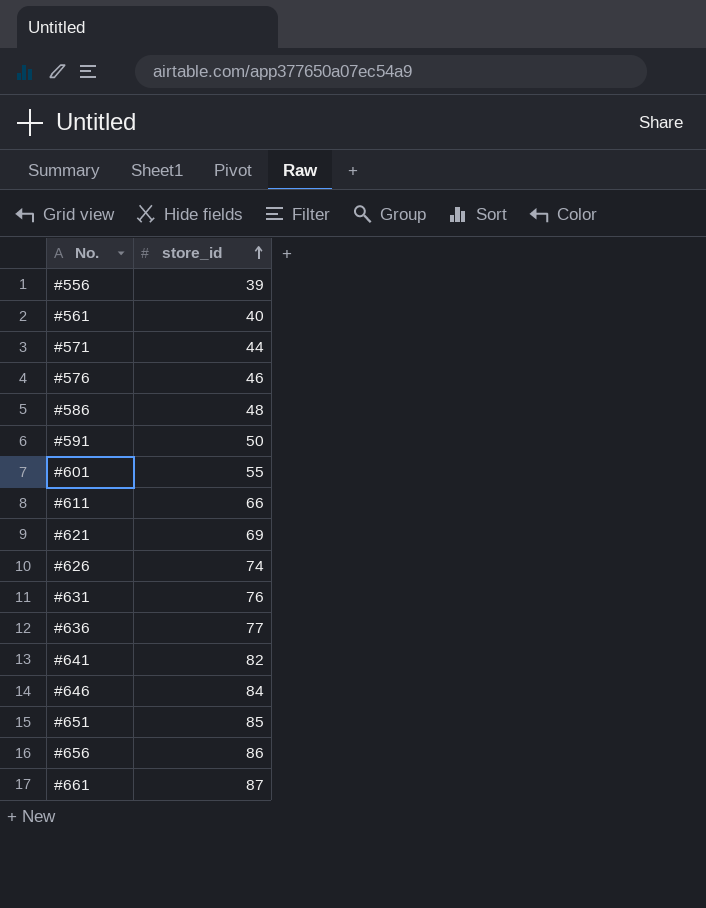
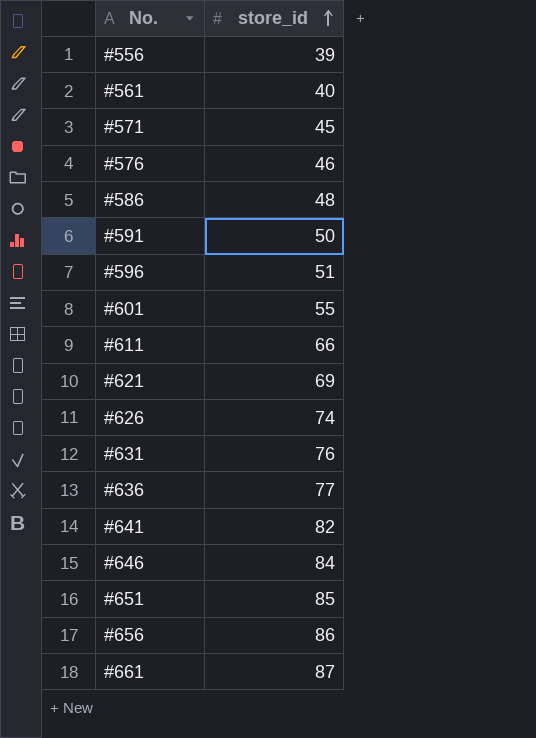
#571 | store_id: 44 -> 45
row #596: none -> 51

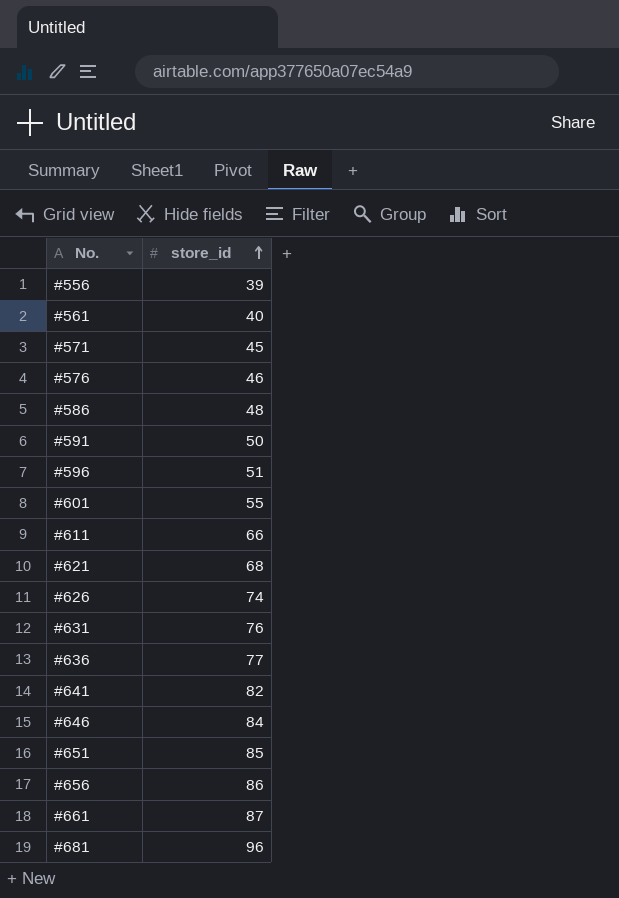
#621 | store_id: 69 -> 68
row #681: none -> 96

